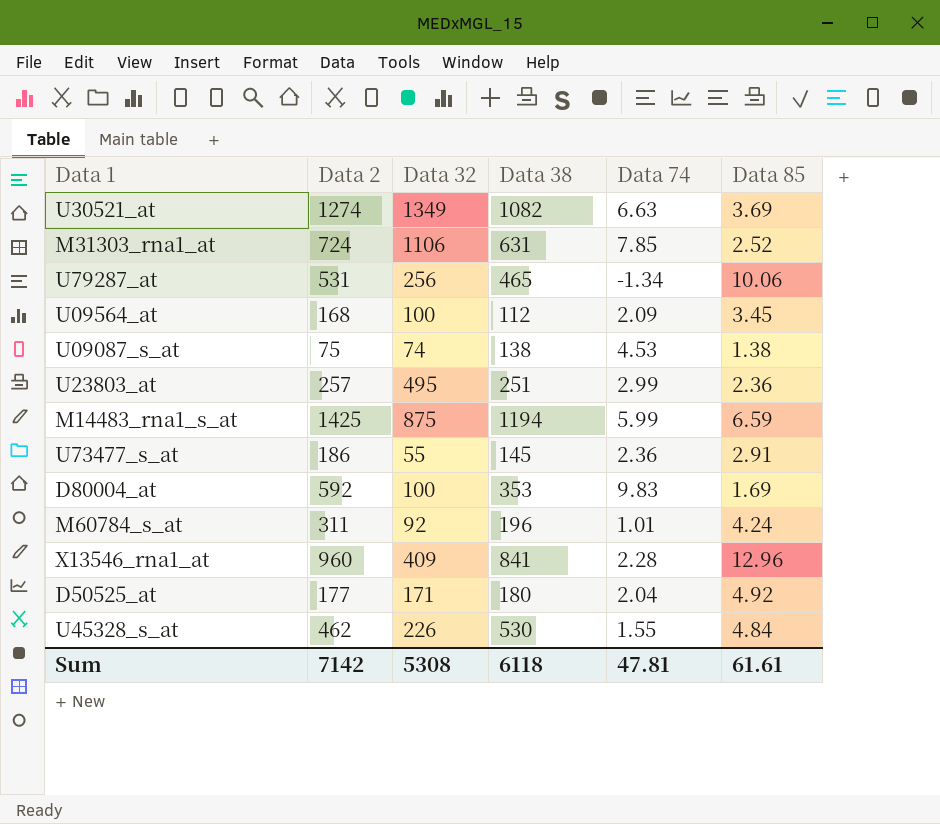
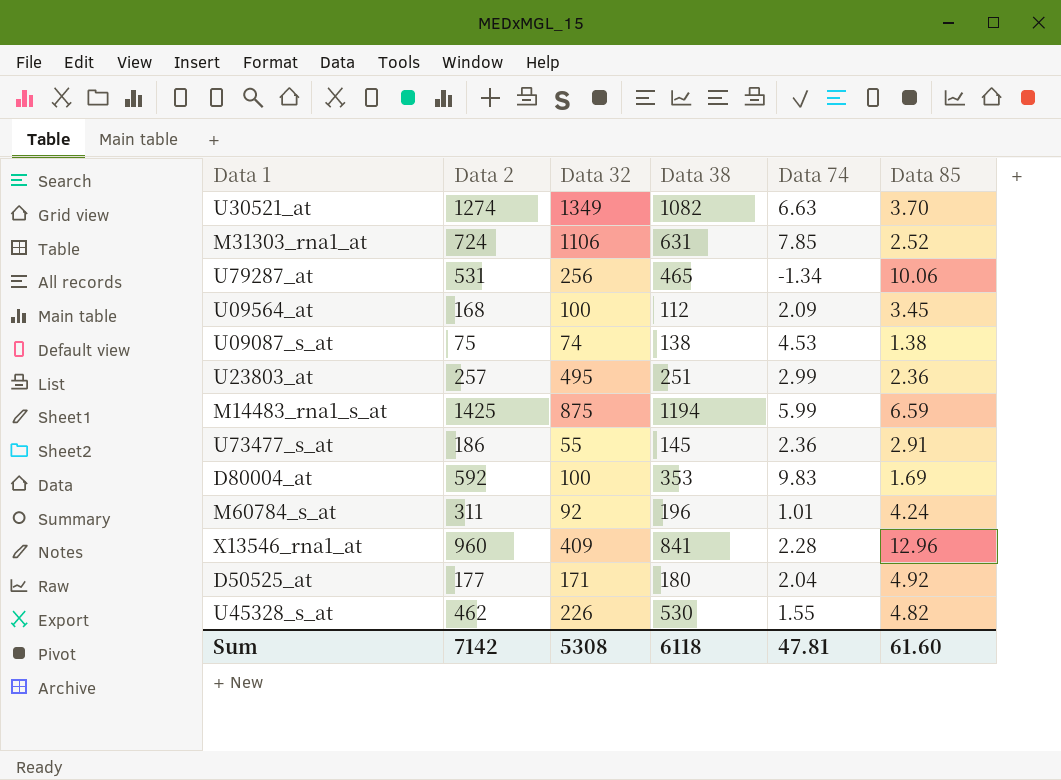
U30521_at | Data 85: 3.69 -> 3.70
U45328_s_at | Data 85: 4.84 -> 4.82
Sum | Data 85: 61.61 -> 61.60

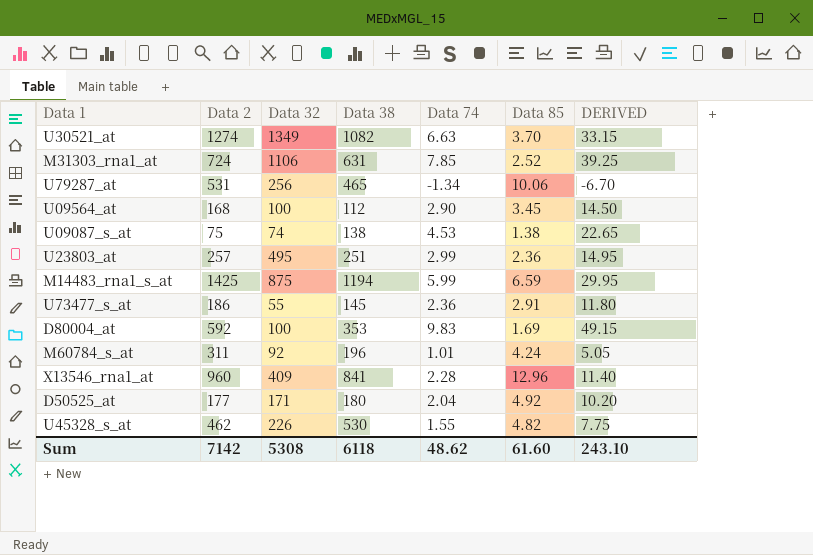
column DERIVED | formula: none -> [Data 74] * 5
U09564_at | Data 74: 2.09 -> 2.90
Sum | Data 74: 47.81 -> 48.62

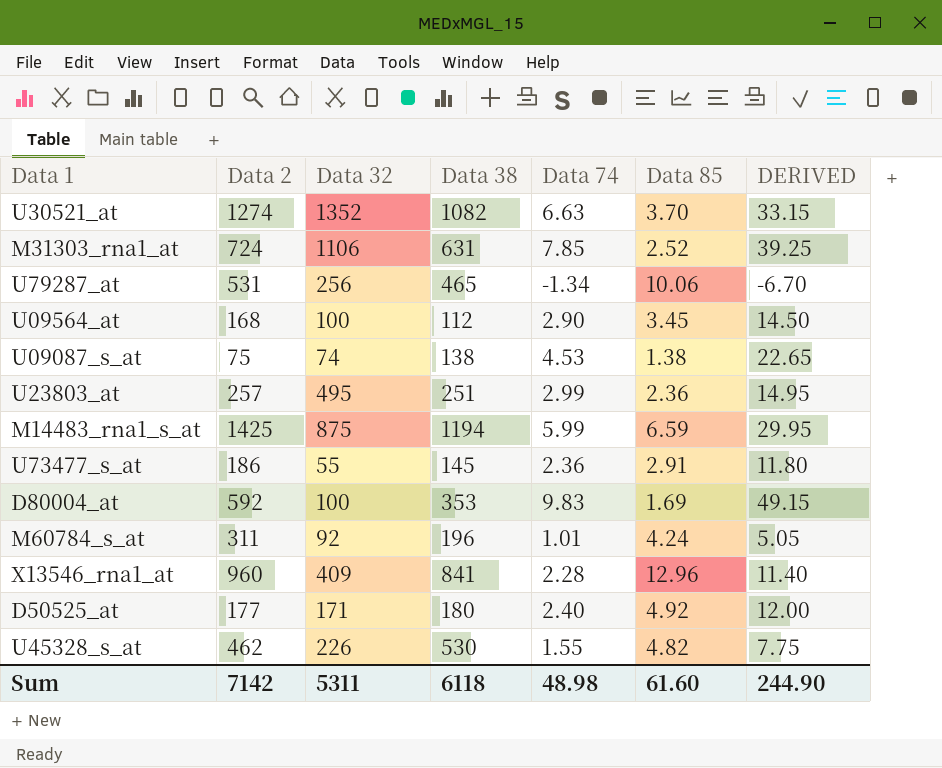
U30521_at | Data 32: 1349 -> 1352
D50525_at | Data 74: 2.04 -> 2.40
D50525_at | DERIVED: 10.20 -> 12.00
Sum | Data 32: 5308 -> 5311
Sum | Data 74: 48.62 -> 48.98
Sum | DERIVED: 243.10 -> 244.90

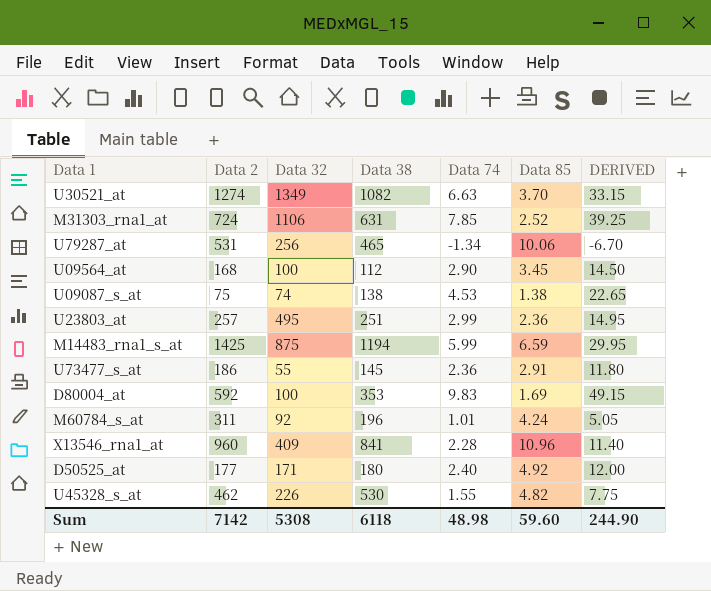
U30521_at | Data 32: 1352 -> 1349
X13546_rna1_at | Data 85: 12.96 -> 10.96
Sum | Data 32: 5311 -> 5308
Sum | Data 85: 61.60 -> 59.60

